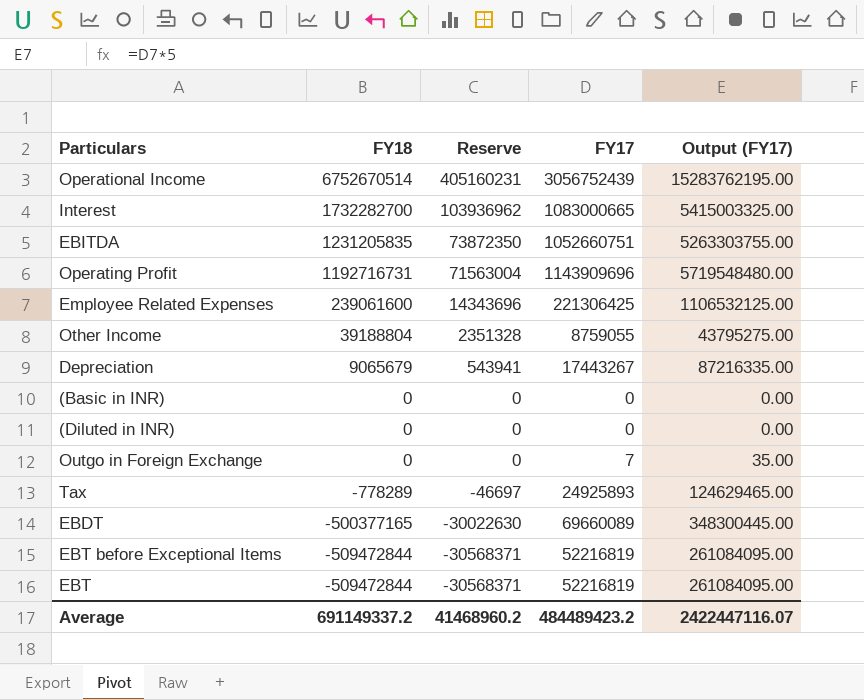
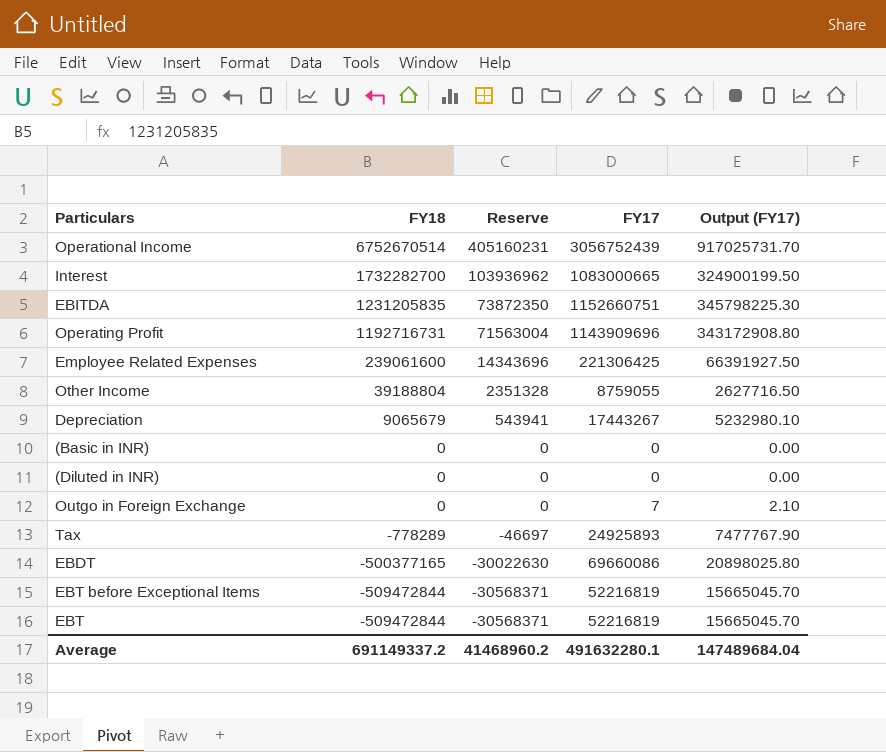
column Output (FY17) | formula: [FY17] * 5 -> [FY17] * 0.3
EBITDA | FY17: 1052660751 -> 1152660751
EBDT | FY17: 69660089 -> 69660086
Average | FY17: 484489423.2 -> 491632280.1
Average | Output (FY17): 2422447116.07 -> 147489684.04

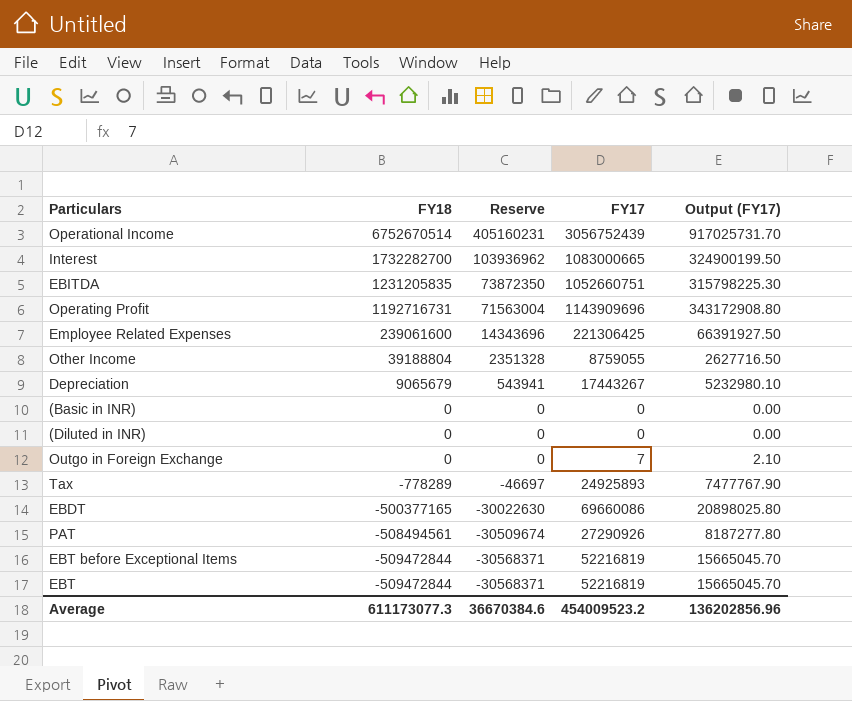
EBITDA | FY17: 1152660751 -> 1052660751
EBITDA | Output (FY17): 345798225.30 -> 315798225.30
row PAT: none -> -508494561 | -30509674 | 27290926 | 8187277.80
Average | FY18: 691149337.2 -> 611173077.3
Average | Reserve: 41468960.2 -> 36670384.6
Average | FY17: 491632280.1 -> 454009523.2
Average | Output (FY17): 147489684.04 -> 136202856.96

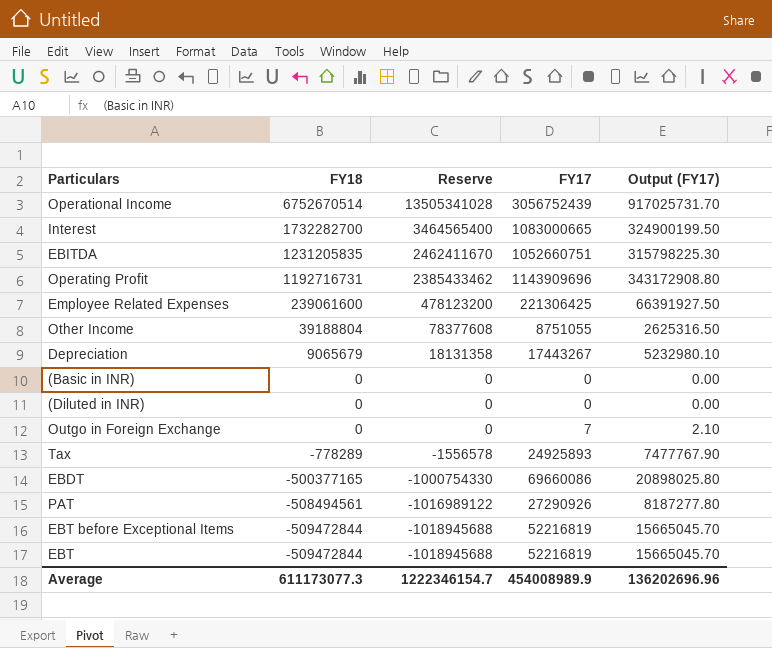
column Reserve | formula: [FY18] * 0.06 -> [FY18] * 2
Other Income | FY17: 8759055 -> 8751055
Other Income | Output (FY17): 2627716.50 -> 2625316.50
Average | Reserve: 36670384.6 -> 1222346154.7
Average | FY17: 454009523.2 -> 454008989.9
Average | Output (FY17): 136202856.96 -> 136202696.96

